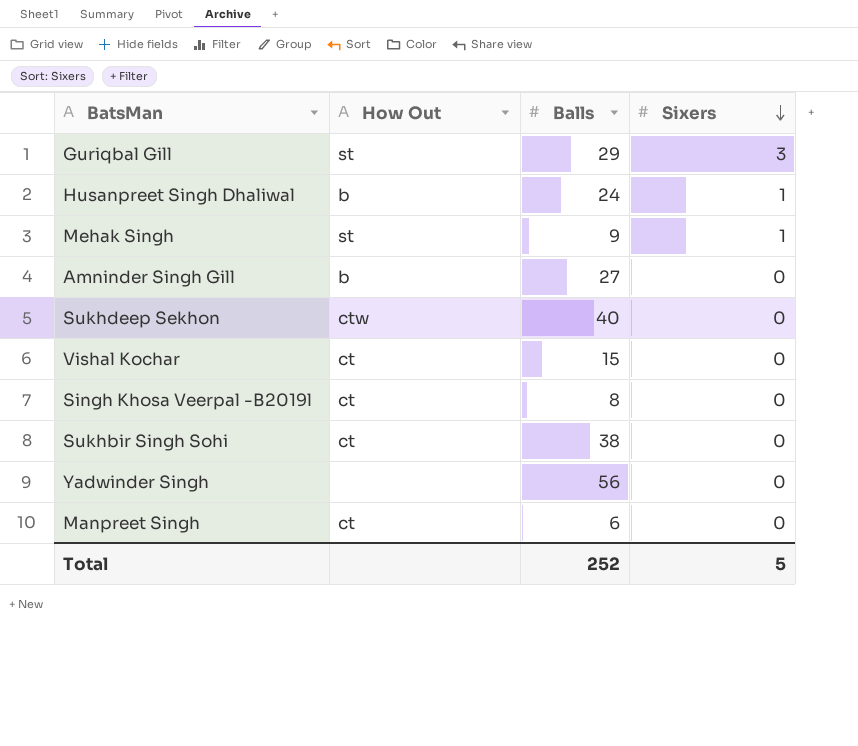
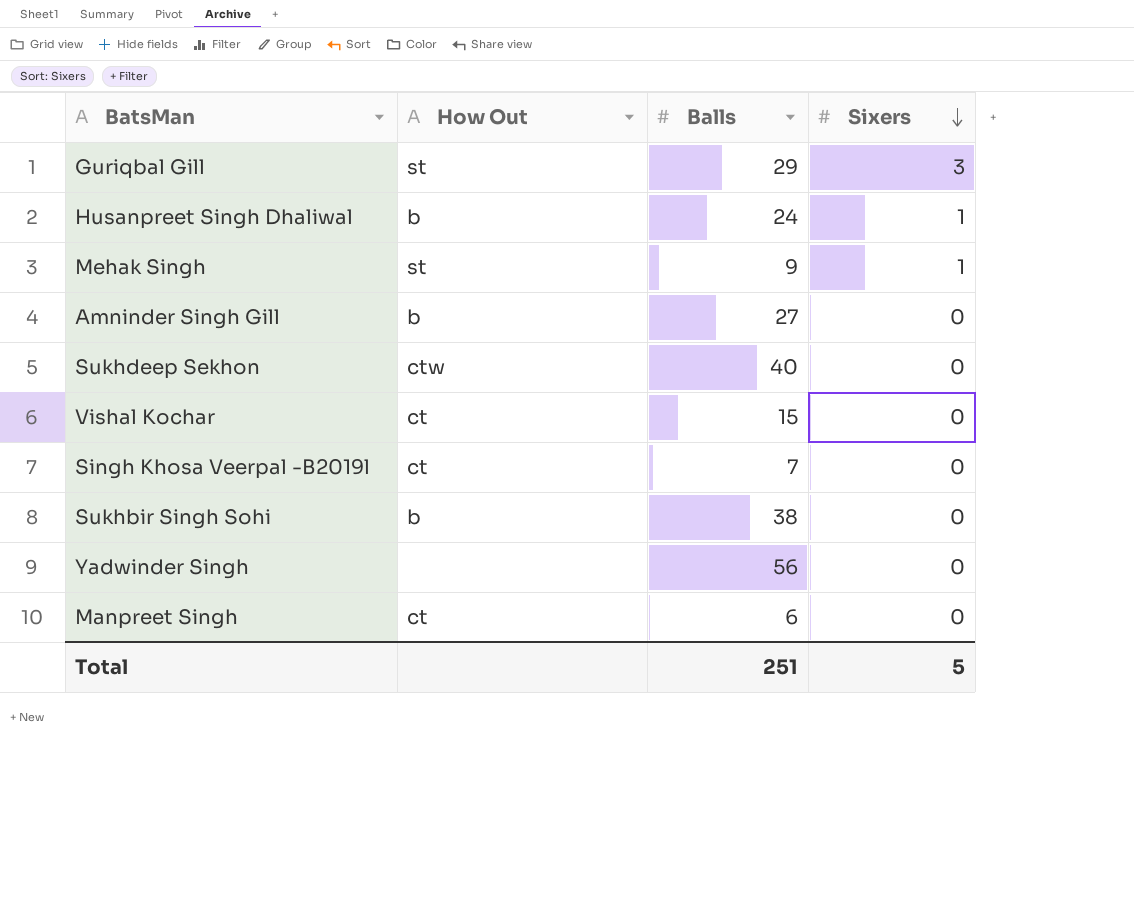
Singh Khosa Veerpal -B2019l | Balls: 8 -> 7
Sukhbir Singh Sohi | How Out: ct -> b
Total | Balls: 252 -> 251

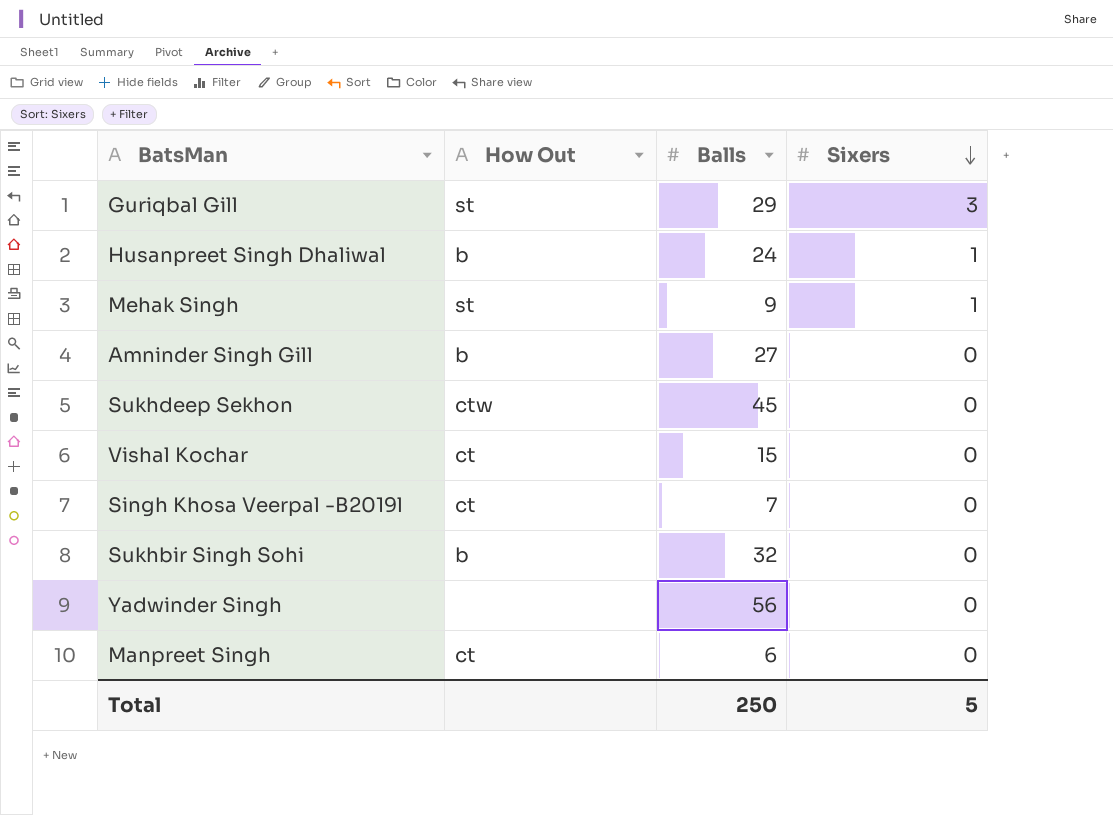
Sukhdeep Sekhon | Balls: 40 -> 45
Sukhbir Singh Sohi | Balls: 38 -> 32
Total | Balls: 251 -> 250

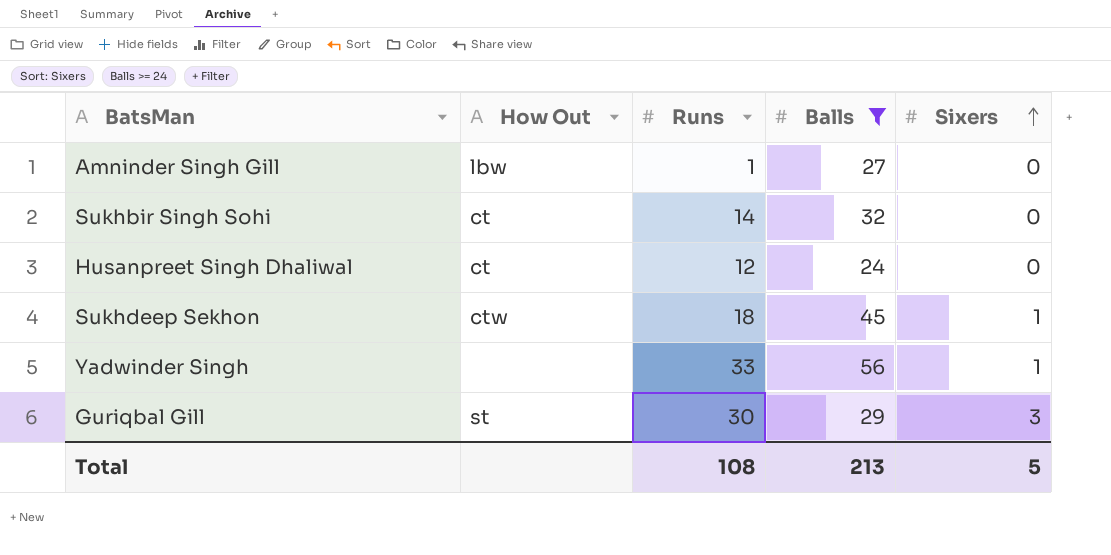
filter: none -> Balls >= 24
row order: Sixers descending -> Sixers ascending
column Runs | position: none -> 3
Amninder Singh Gill | How Out: b -> lbw
Sukhbir Singh Sohi | How Out: b -> ct
Husanpreet Singh Dhaliwal | How Out: b -> ct
Husanpreet Singh Dhaliwal | Sixers: 1 -> 0
Sukhdeep Sekhon | Sixers: 0 -> 1
Yadwinder Singh | Sixers: 0 -> 1
Total | Balls: 250 -> 213

